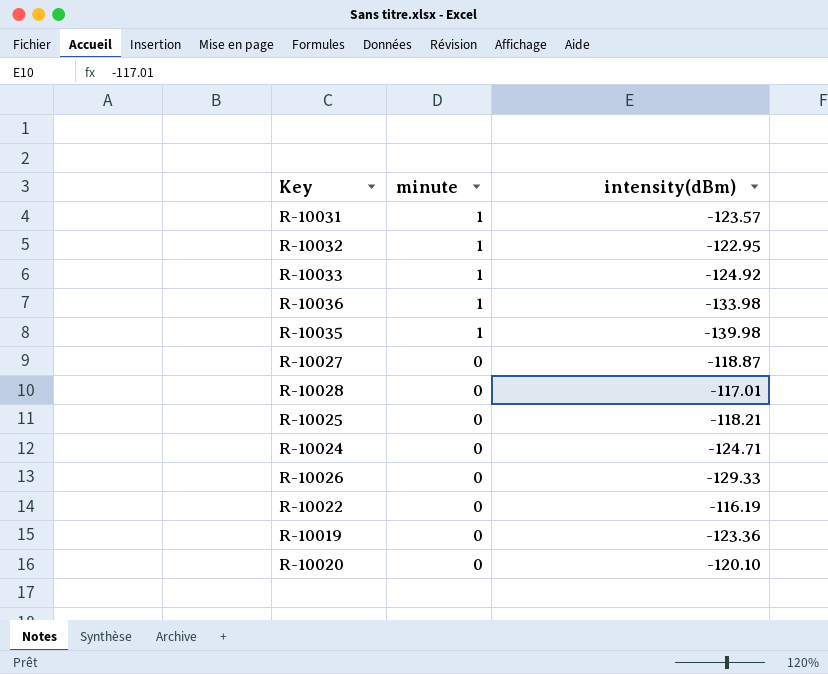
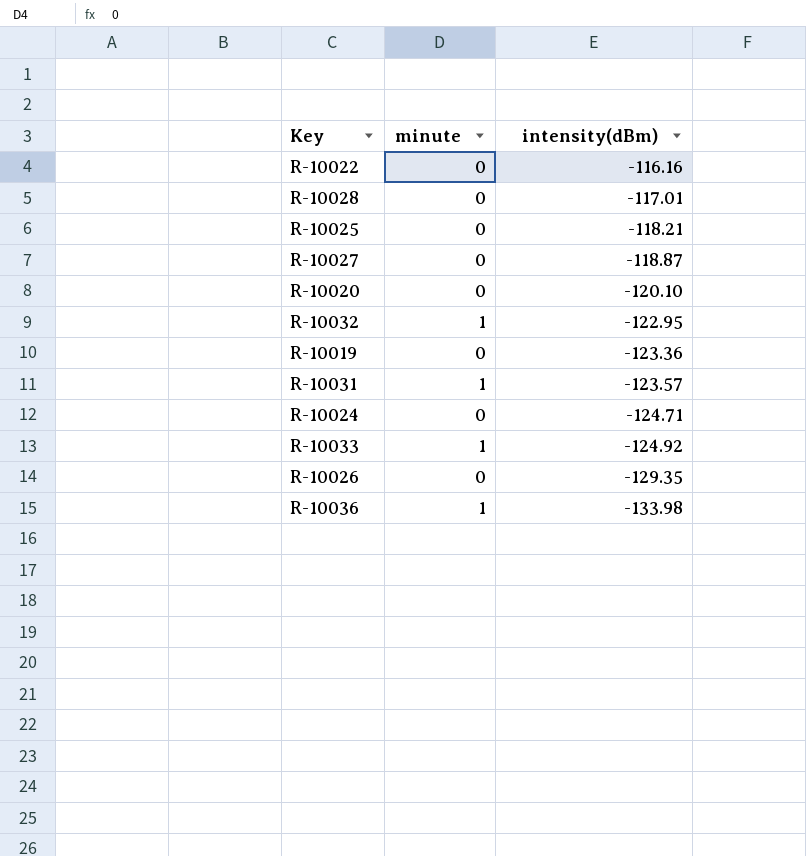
row order: minute descending -> intensity(dBm) descending
row R-10035: 1 | -139.98 -> none
R-10022 | intensity(dBm): -116.19 -> -116.16
R-10026 | intensity(dBm): -129.33 -> -129.35

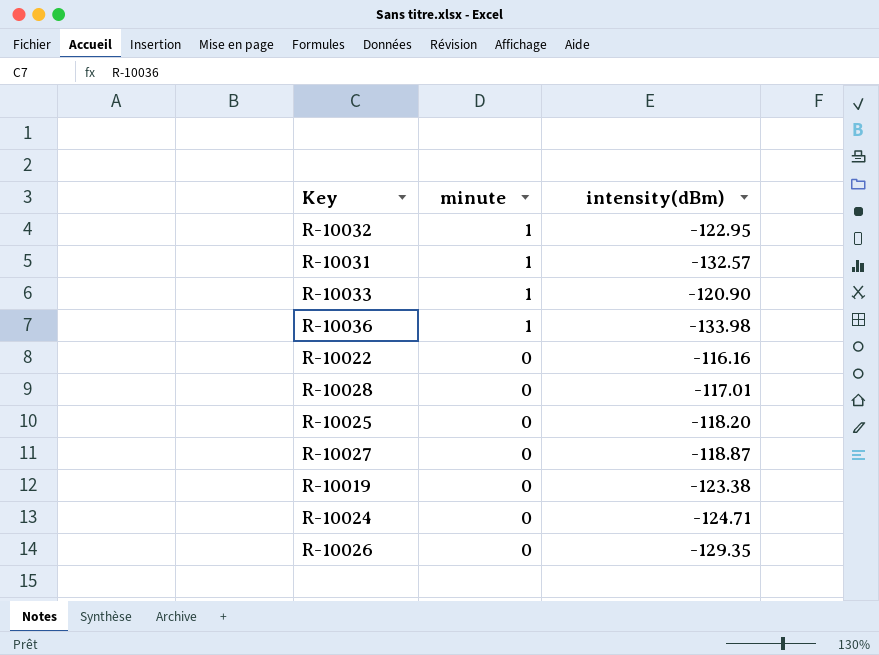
row order: intensity(dBm) descending -> minute descending
row R-10020: 0 | -120.10 -> none
R-10031 | intensity(dBm): -123.57 -> -132.57
R-10033 | intensity(dBm): -124.92 -> -120.90
R-10025 | intensity(dBm): -118.21 -> -118.20
R-10019 | intensity(dBm): -123.36 -> -123.38

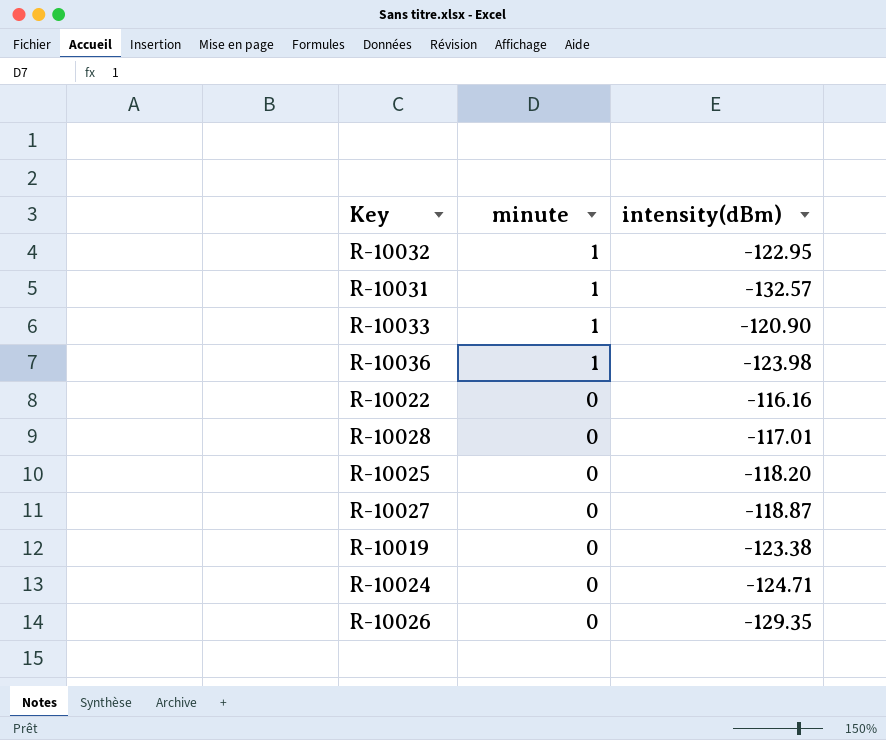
R-10036 | intensity(dBm): -133.98 -> -123.98

